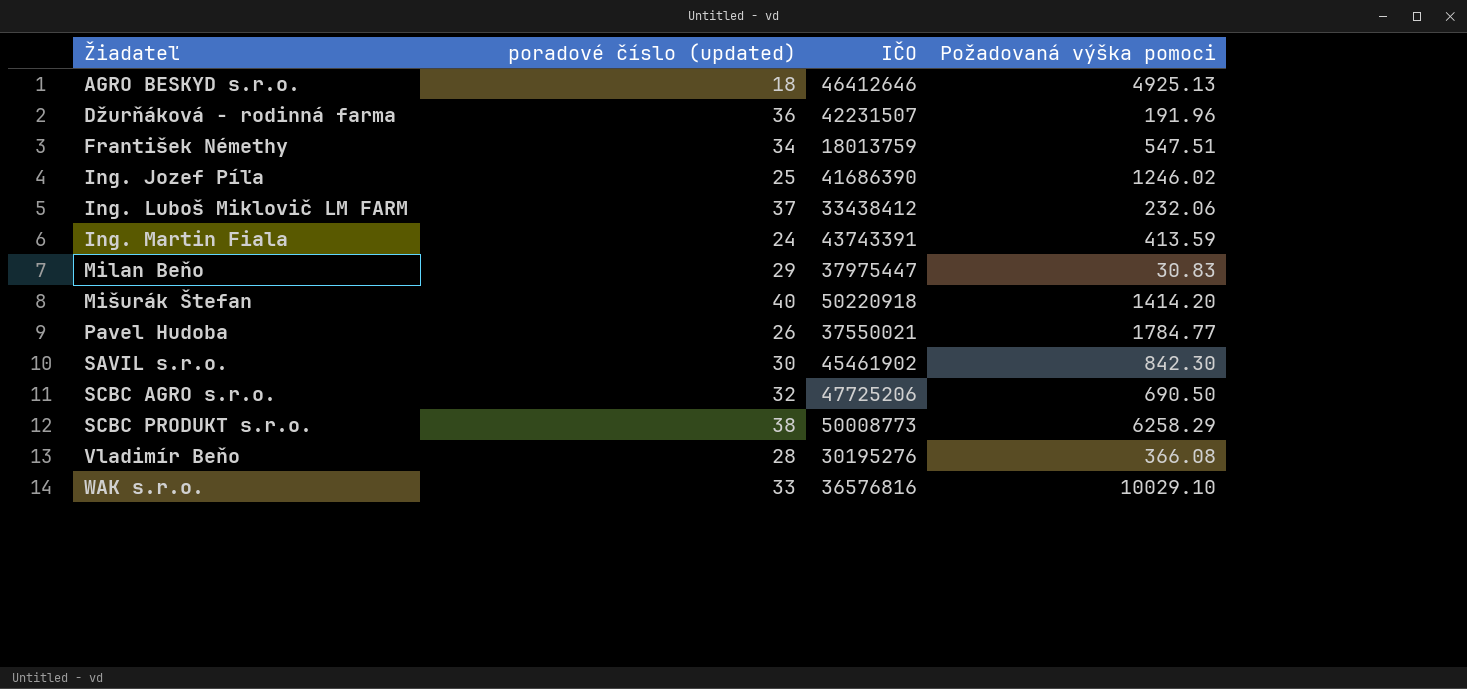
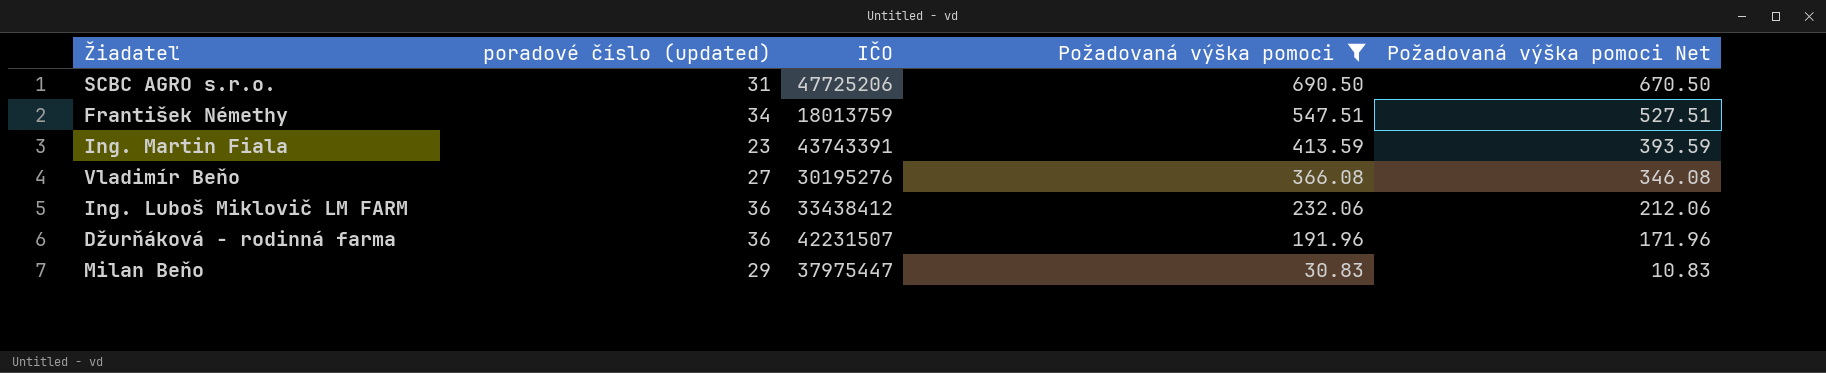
filter: none -> Požadovaná výška pomoci <= 690.50
row order: Žiadateľ ascending -> Požadovaná výška pomoci descending
column Požadovaná výška pomoci Net | formula: none -> [Požadovaná výška pomoci] - 20
SCBC AGRO s.r.o. | poradové číslo (updated): 32 -> 31
Ing. Martin Fiala | poradové číslo (updated): 24 -> 23
Vladimír Beňo | poradové číslo (updated): 28 -> 27
Ing. Luboš Miklovič LM FARM | poradové číslo (updated): 37 -> 36

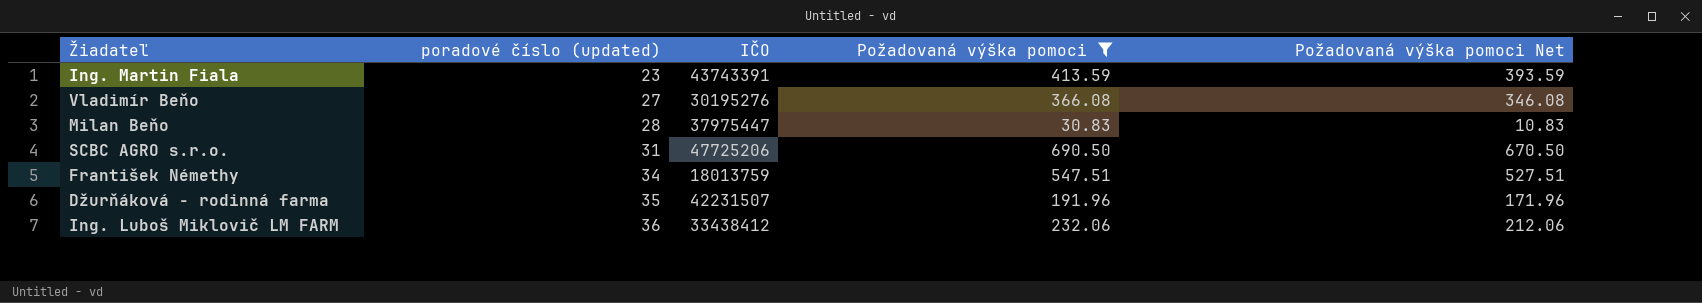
row order: Požadovaná výška pomoci descending -> poradové číslo (updated) ascending
Milan Beňo | poradové číslo (updated): 29 -> 28
Džurňáková - rodinná farma | poradové číslo (updated): 36 -> 35

